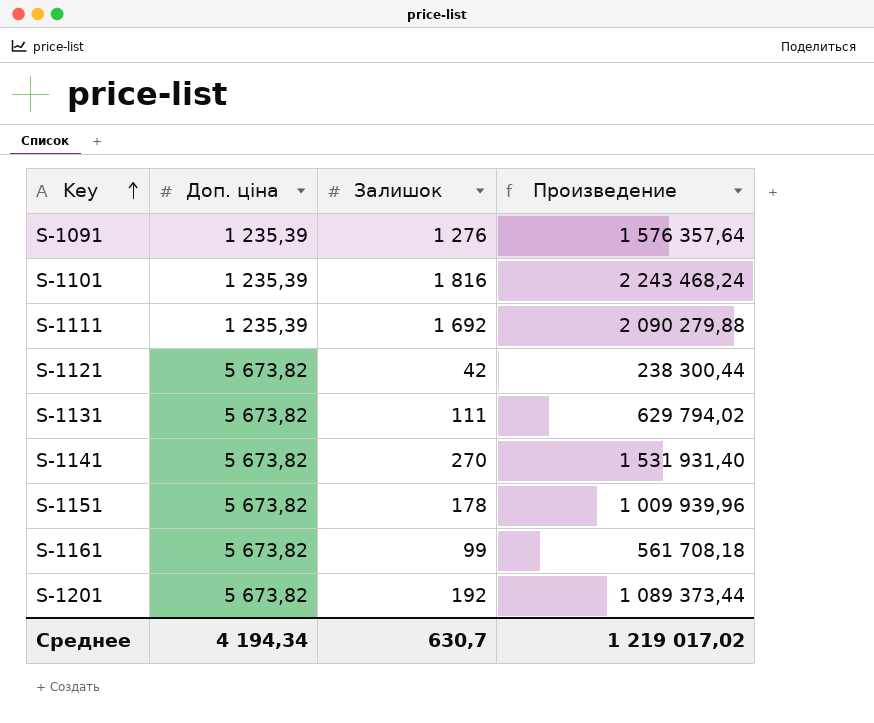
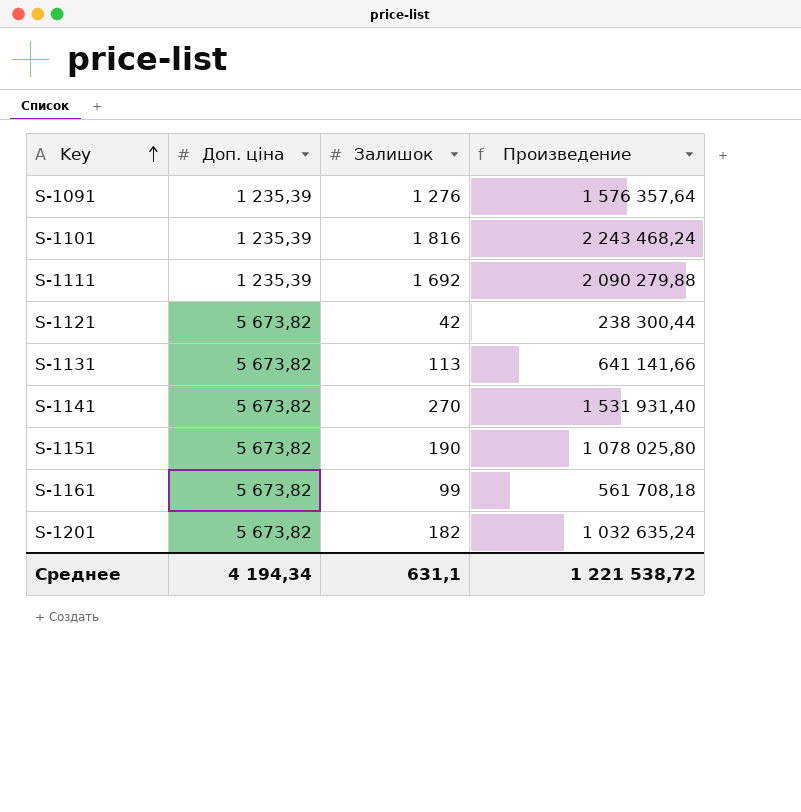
S-1131 | Залишок: 111 -> 113
S-1131 | Произведение: 629 794,02 -> 641 141,66
S-1151 | Залишок: 178 -> 190
S-1151 | Произведение: 1 009 939,96 -> 1 078 025,80
S-1201 | Залишок: 192 -> 182
S-1201 | Произведение: 1 089 373,44 -> 1 032 635,24
Среднее | Залишок: 630,7 -> 631,1
Среднее | Произведение: 1 219 017,02 -> 1 221 538,72

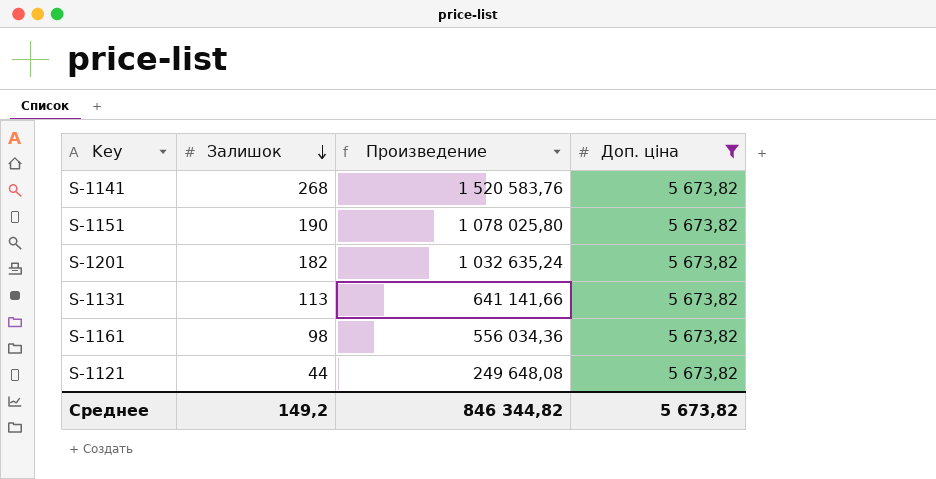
filter: none -> Доп. ціна = 5 673,82
row order: Key ascending -> Залишок descending
column Доп. ціна | position: 2 -> 4
S-1141 | Залишок: 270 -> 268
S-1141 | Произведение: 1 531 931,40 -> 1 520 583,76
S-1161 | Залишок: 99 -> 98
S-1161 | Произведение: 561 708,18 -> 556 034,36
S-1121 | Залишок: 42 -> 44
S-1121 | Произведение: 238 300,44 -> 249 648,08
Среднее | Залишок: 631,1 -> 149,2
Среднее | Произведение: 1 221 538,72 -> 846 344,82
Среднее | Доп. ціна: 4 194,34 -> 5 673,82

